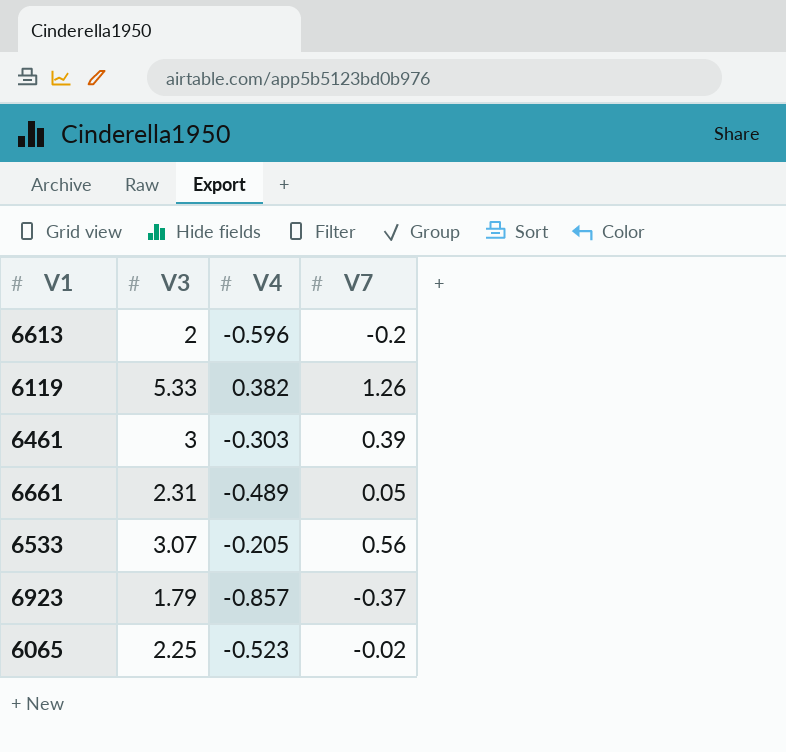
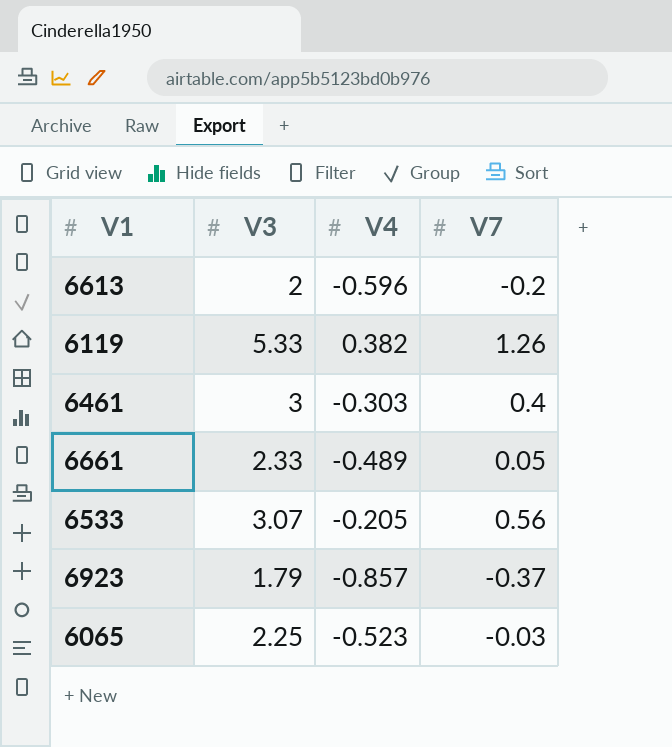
6461 | V7: 0.39 -> 0.4
6661 | V3: 2.31 -> 2.33
6065 | V7: -0.02 -> -0.03

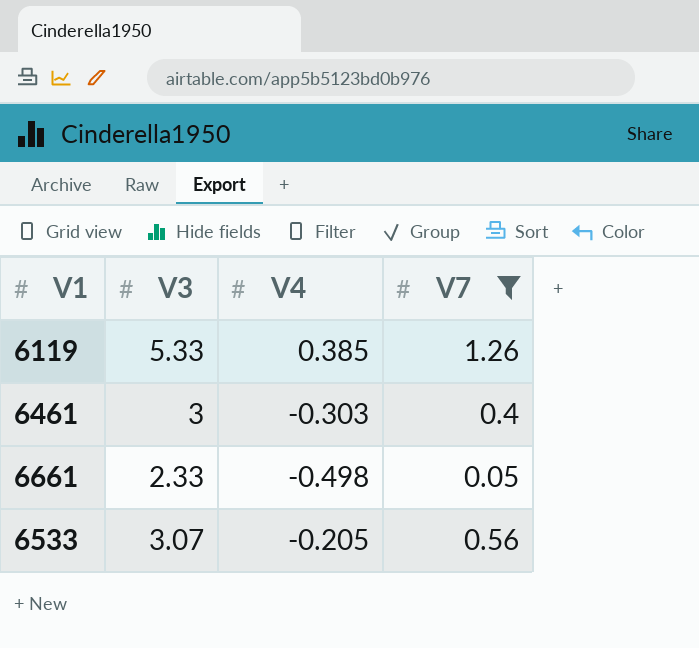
filter: none -> V7 >= 0.05
6119 | V4: 0.382 -> 0.385
6661 | V4: -0.489 -> -0.498

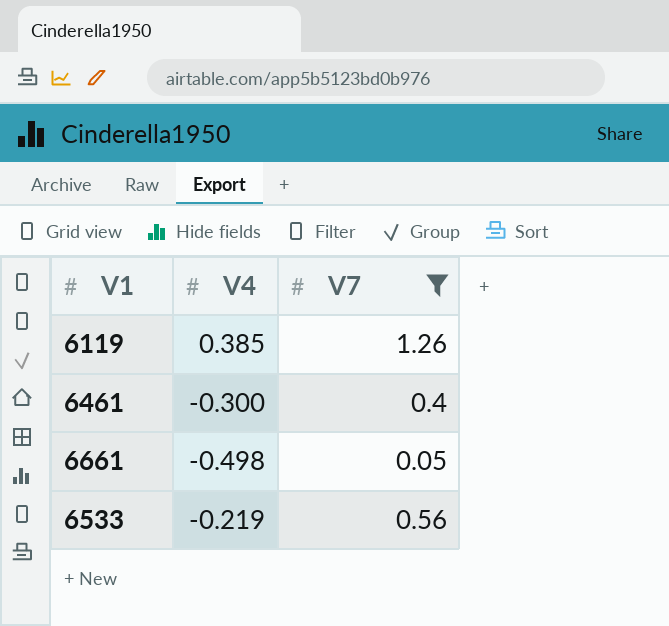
column V3 | position: 2 -> none
6461 | V4: -0.303 -> -0.300
6533 | V4: -0.205 -> -0.219

